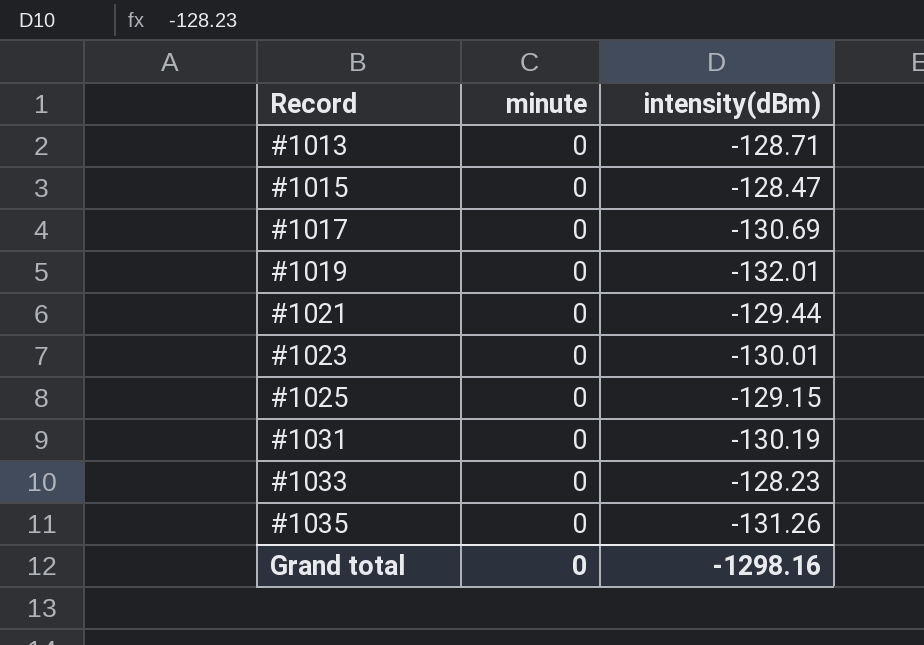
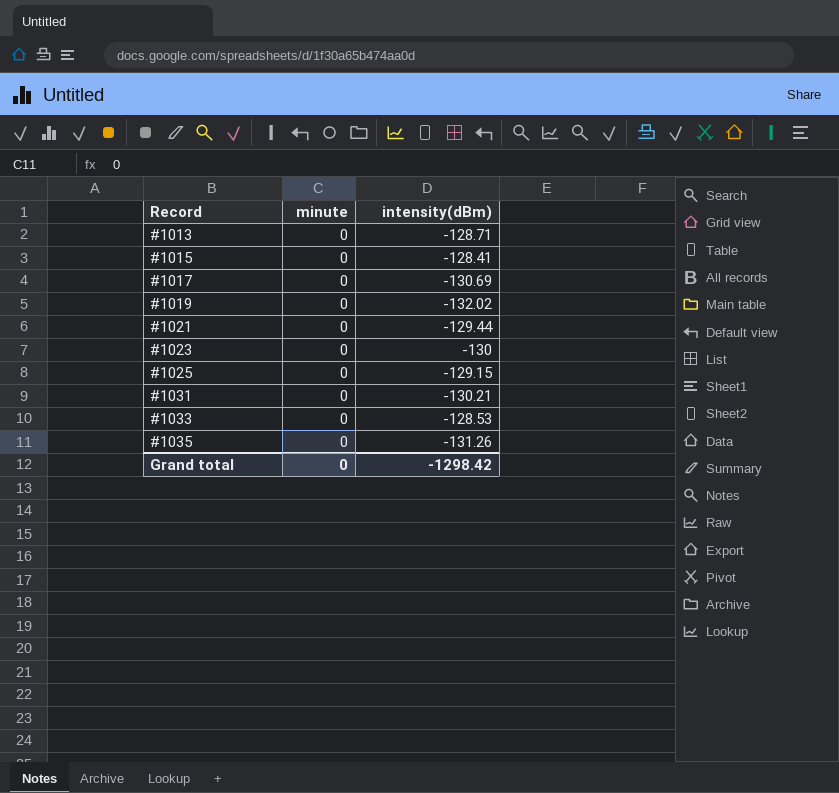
#1015 | intensity(dBm): -128.47 -> -128.41
#1019 | intensity(dBm): -132.01 -> -132.02
#1023 | intensity(dBm): -130.01 -> -130
#1031 | intensity(dBm): -130.19 -> -130.21
#1033 | intensity(dBm): -128.23 -> -128.53
Grand total | intensity(dBm): -1298.16 -> -1298.42

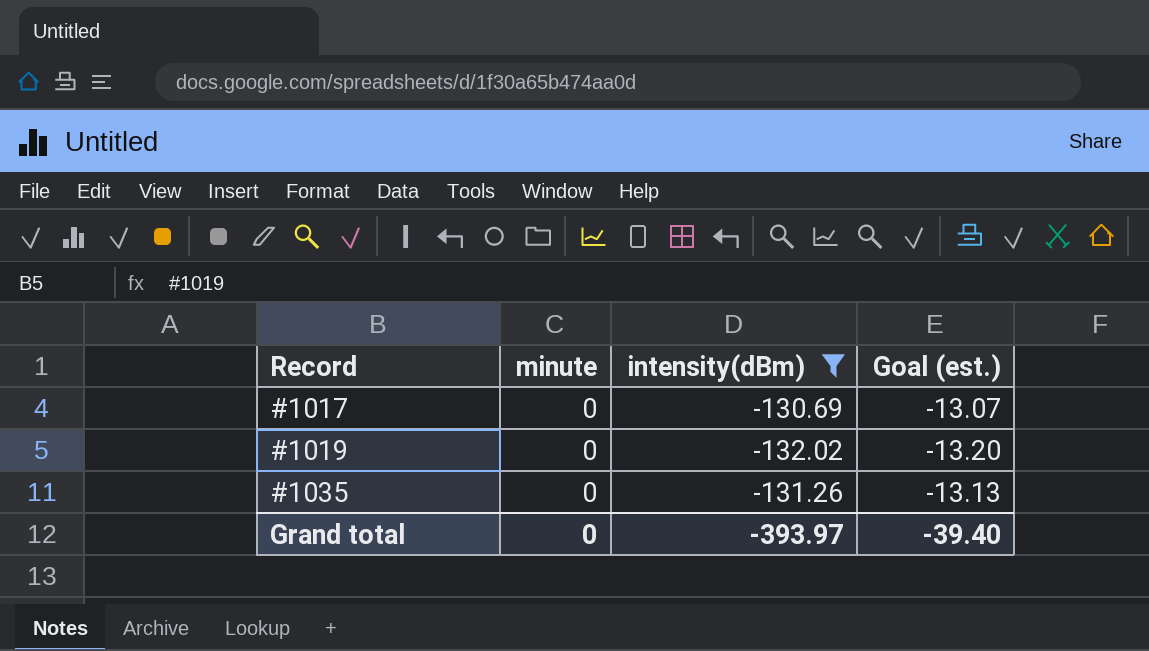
filter: none -> intensity(dBm) <= -130.69
column Goal (est.) | formula: none -> [intensity(dBm)] * 0.1
Grand total | intensity(dBm): -1298.42 -> -393.97

